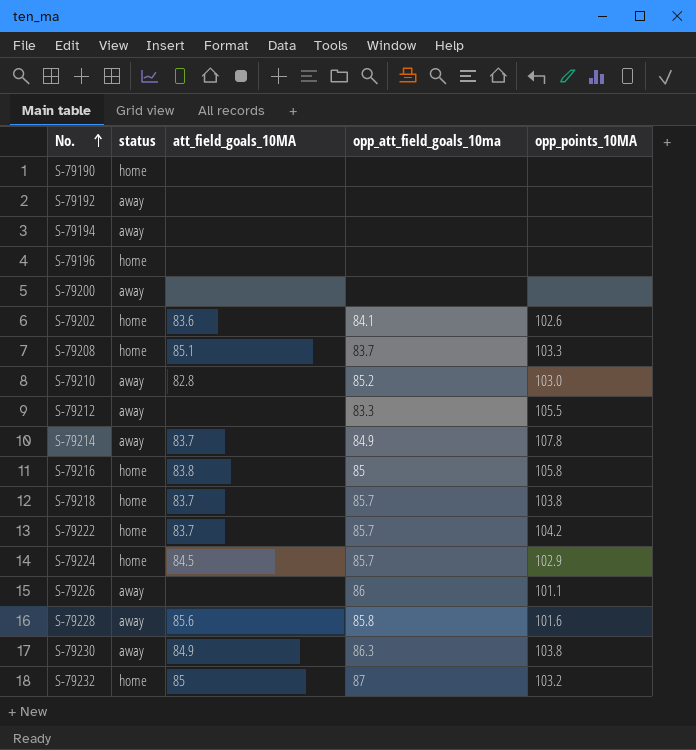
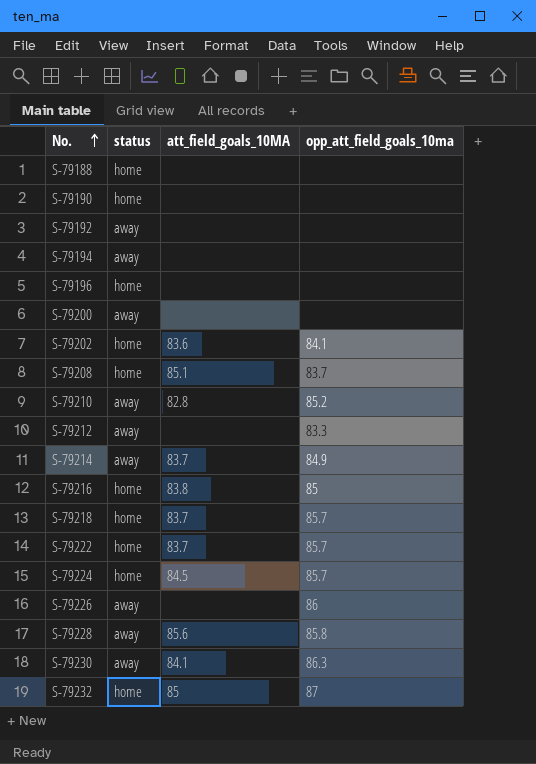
column opp_points_10MA | position: 5 -> none
row S-79188: none -> home | none | none
S-79230 | att_field_goals_10MA: 84.9 -> 84.1

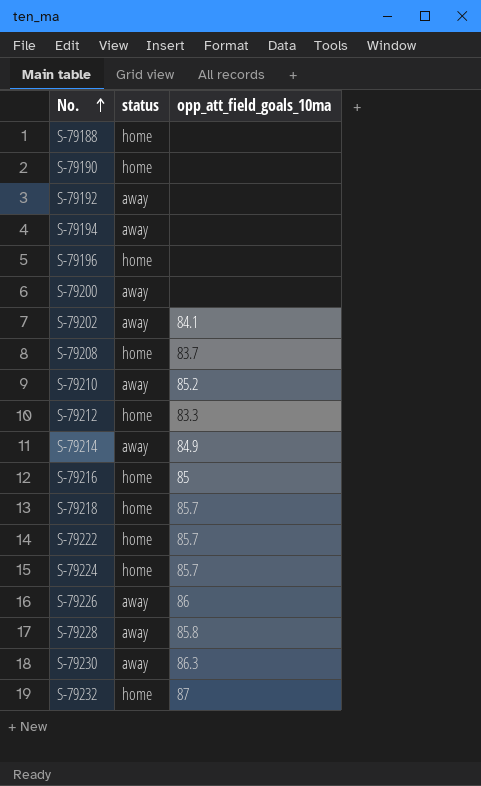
column att_field_goals_10MA | position: 3 -> none
S-79202 | status: home -> away
S-79212 | status: away -> home

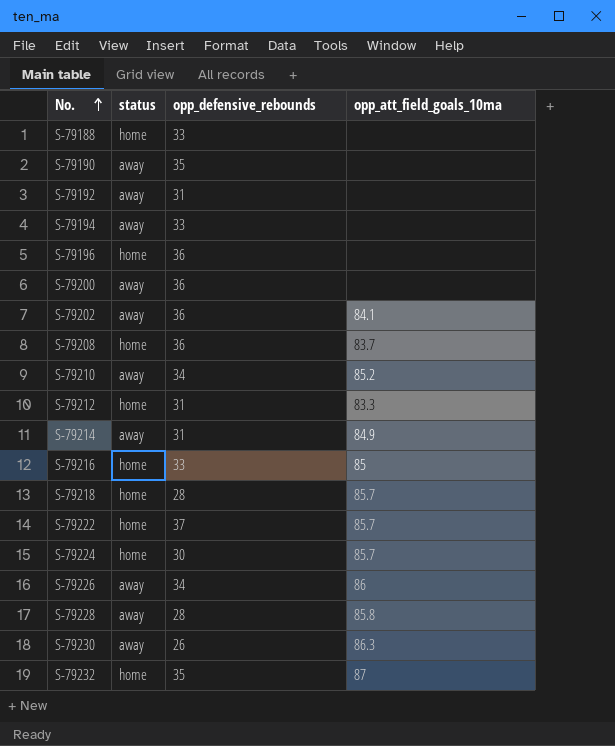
column opp_defensive_rebounds | position: none -> 3
S-79190 | status: home -> away

